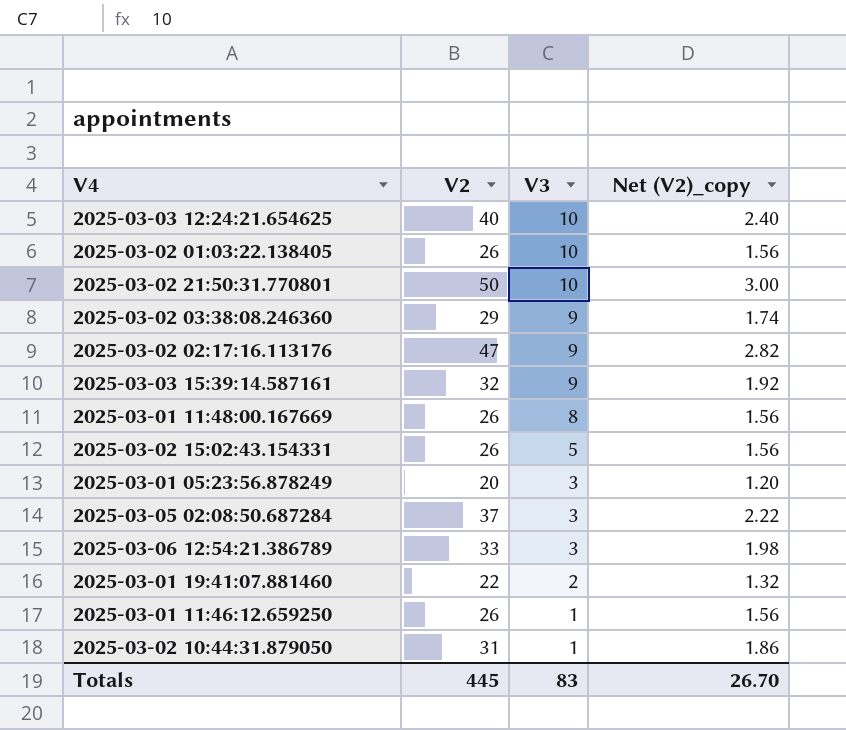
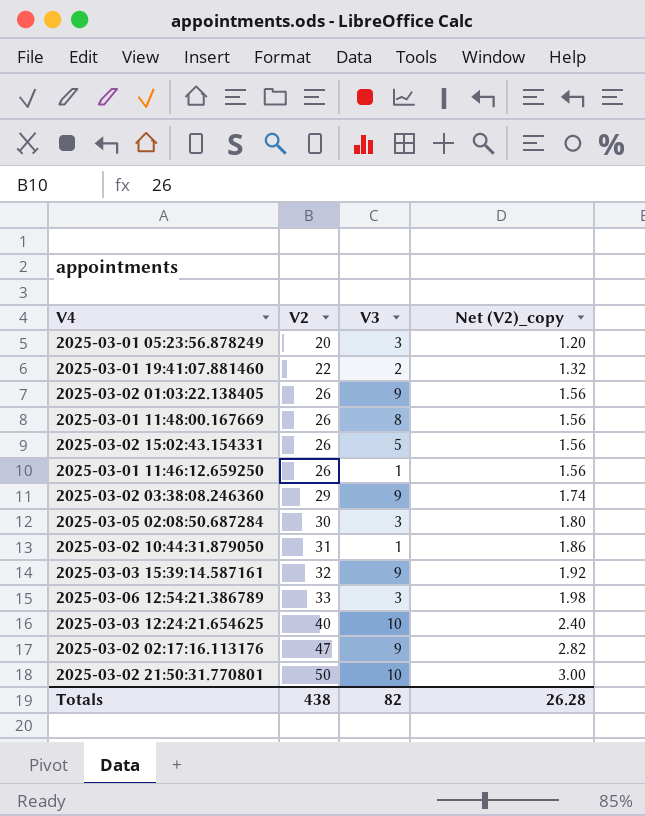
row order: V3 descending -> V2 ascending
2025-03-02 01:03:22.138405 | V3: 10 -> 9
2025-03-05 02:08:50.687284 | V2: 37 -> 30
2025-03-05 02:08:50.687284 | Net (V2)_copy: 2.22 -> 1.80
Totals | V2: 445 -> 438
Totals | V3: 83 -> 82
Totals | Net (V2)_copy: 26.70 -> 26.28

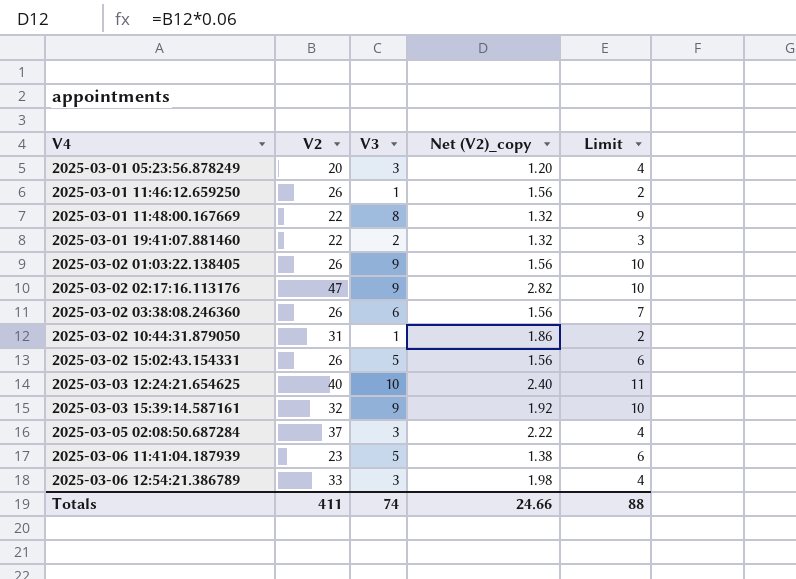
row order: V2 ascending -> V4 ascending
column Limit | formula: none -> [V3] + 1
row 2025-03-02 21:50:31.770801: 50 | 10 | 3.00 -> none
2025-03-01 11:48:00.167669 | V2: 26 -> 22
2025-03-01 11:48:00.167669 | Net (V2)_copy: 1.56 -> 1.32
2025-03-02 03:38:08.246360 | V2: 29 -> 26
2025-03-02 03:38:08.246360 | V3: 9 -> 6
2025-03-02 03:38:08.246360 | Net (V2)_copy: 1.74 -> 1.56
2025-03-05 02:08:50.687284 | V2: 30 -> 37
2025-03-05 02:08:50.687284 | Net (V2)_copy: 1.80 -> 2.22
row 2025-03-06 11:41:04.187939: none -> 23 | 5 | 1.38 | 6
Totals | V2: 438 -> 411
Totals | V3: 82 -> 74
Totals | Net (V2)_copy: 26.28 -> 24.66

